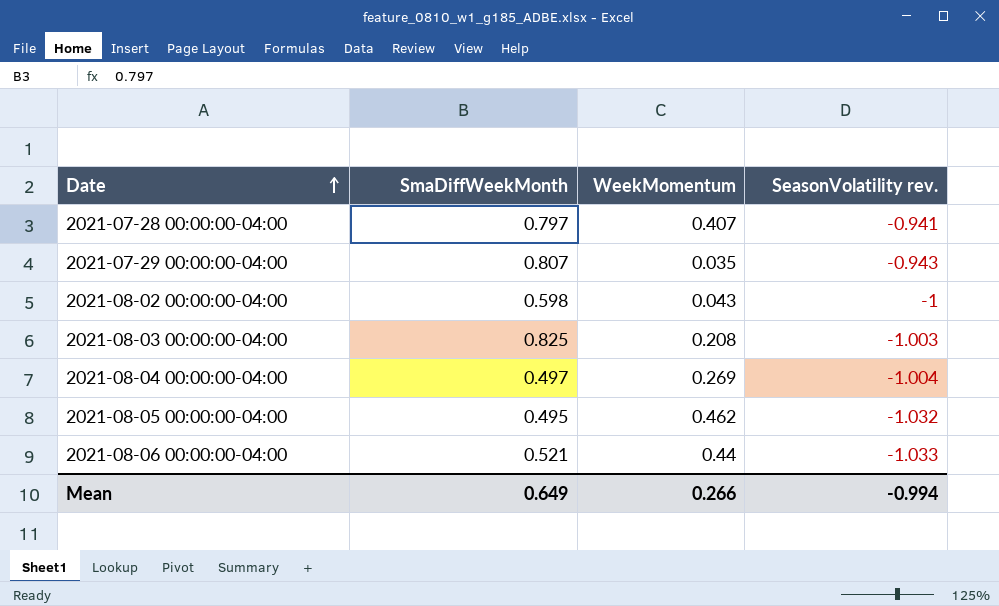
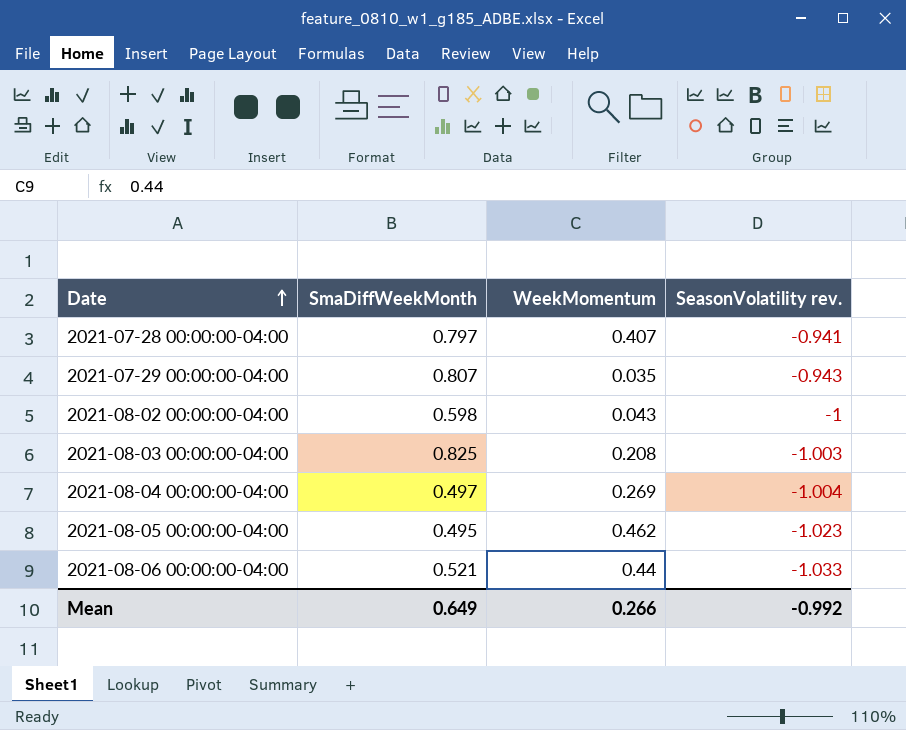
2021-08-05 00:00:00-04:00 | SeasonVolatility rev.: -1.032 -> -1.023
Mean | SeasonVolatility rev.: -0.994 -> -0.992

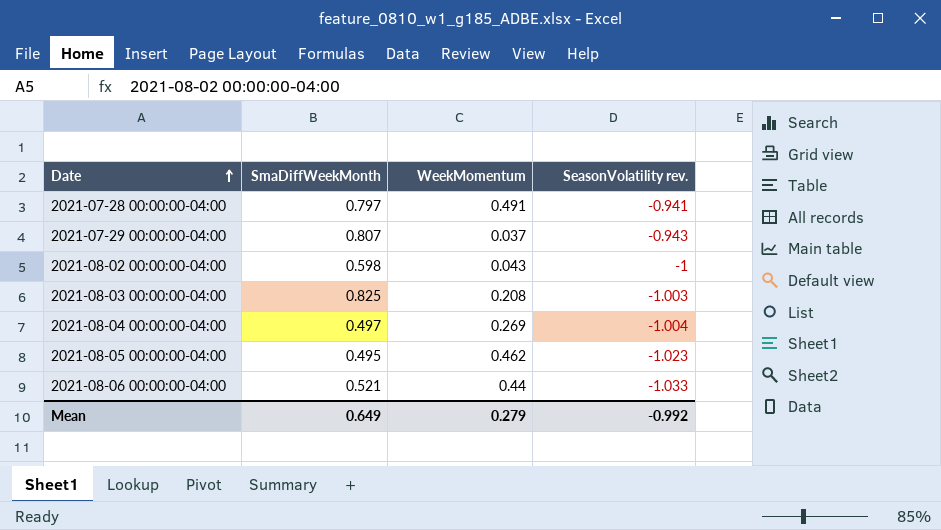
2021-07-28 00:00:00-04:00 | WeekMomentum: 0.407 -> 0.491
2021-07-29 00:00:00-04:00 | WeekMomentum: 0.035 -> 0.037
Mean | WeekMomentum: 0.266 -> 0.279

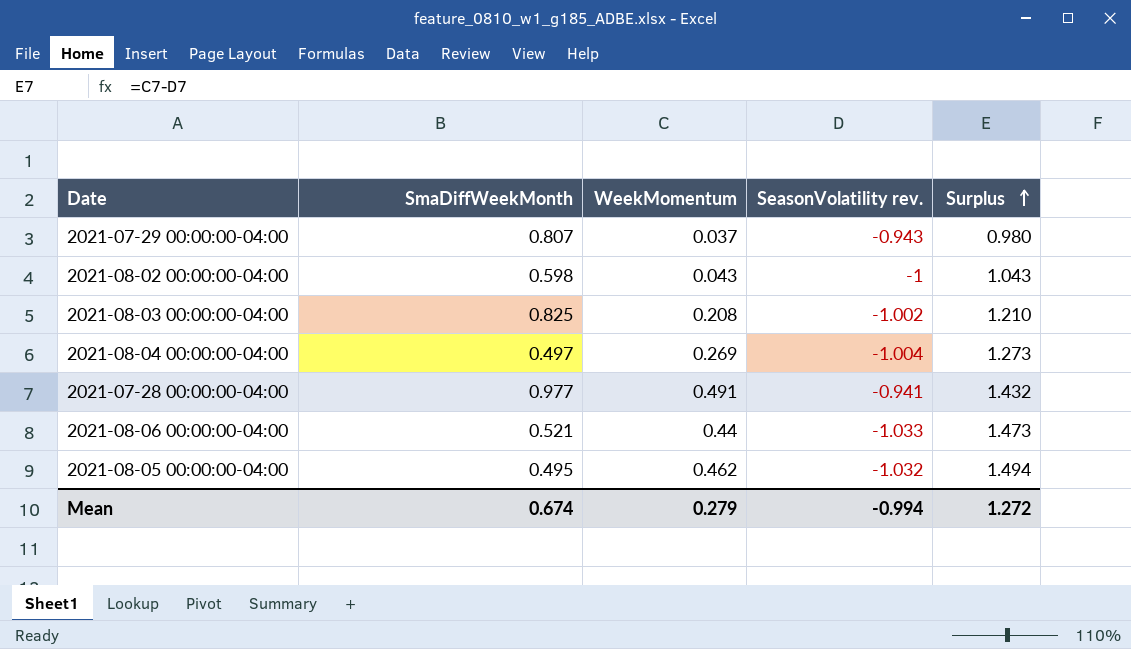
row order: Date ascending -> Surplus ascending
column Surplus | formula: none -> [WeekMomentum] - [SeasonVolatility rev.]
2021-08-03 00:00:00-04:00 | SeasonVolatility rev.: -1.003 -> -1.002
2021-07-28 00:00:00-04:00 | SmaDiffWeekMonth: 0.797 -> 0.977
2021-08-05 00:00:00-04:00 | SeasonVolatility rev.: -1.023 -> -1.032
Mean | SmaDiffWeekMonth: 0.649 -> 0.674
Mean | SeasonVolatility rev.: -0.992 -> -0.994

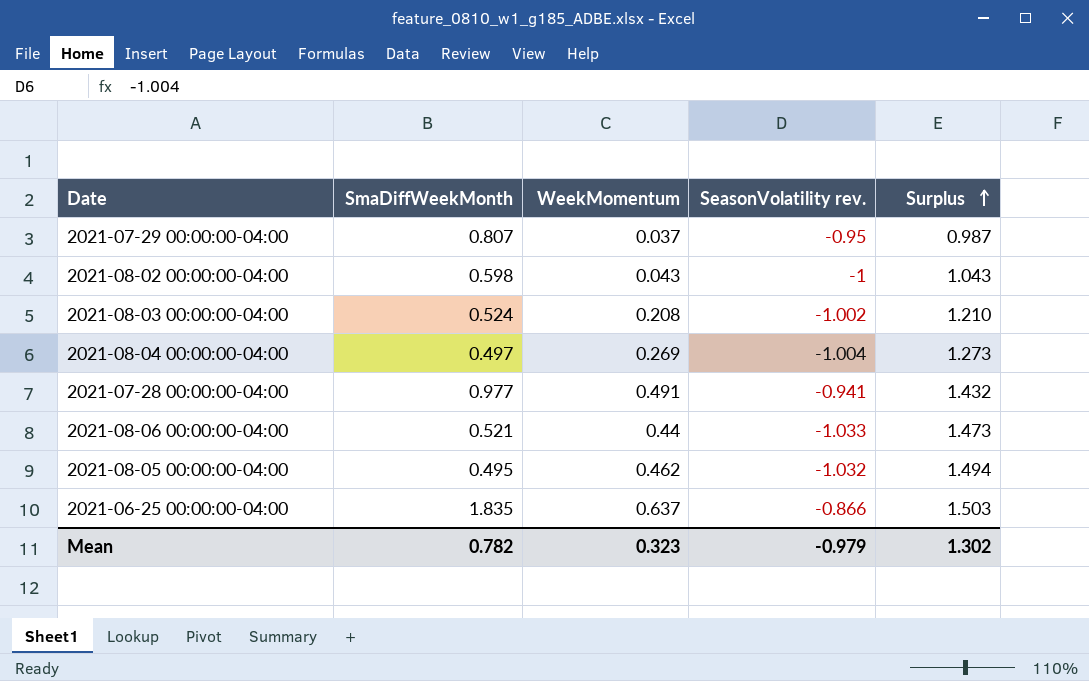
2021-07-29 00:00:00-04:00 | SeasonVolatility rev.: -0.943 -> -0.95
2021-07-29 00:00:00-04:00 | Surplus: 0.980 -> 0.987
2021-08-03 00:00:00-04:00 | SmaDiffWeekMonth: 0.825 -> 0.524
row 2021-06-25 00:00:00-04:00: none -> 1.835 | 0.637 | -0.866 | 1.503
Mean | SmaDiffWeekMonth: 0.674 -> 0.782
Mean | WeekMomentum: 0.279 -> 0.323
Mean | SeasonVolatility rev.: -0.994 -> -0.979
Mean | Surplus: 1.272 -> 1.302

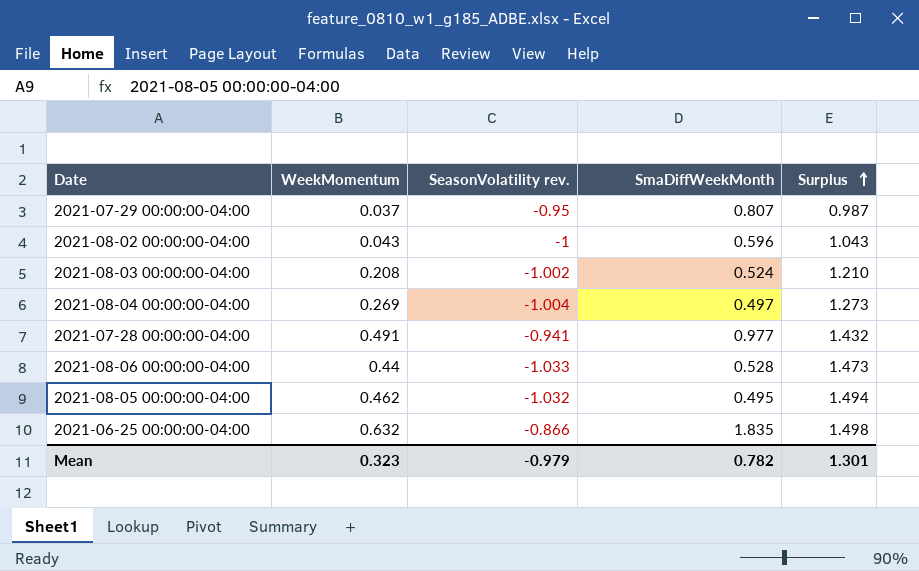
column SmaDiffWeekMonth | position: 2 -> 4
2021-08-02 00:00:00-04:00 | SmaDiffWeekMonth: 0.598 -> 0.596
2021-08-06 00:00:00-04:00 | SmaDiffWeekMonth: 0.521 -> 0.528
2021-06-25 00:00:00-04:00 | WeekMomentum: 0.637 -> 0.632
2021-06-25 00:00:00-04:00 | Surplus: 1.503 -> 1.498
Mean | Surplus: 1.302 -> 1.301

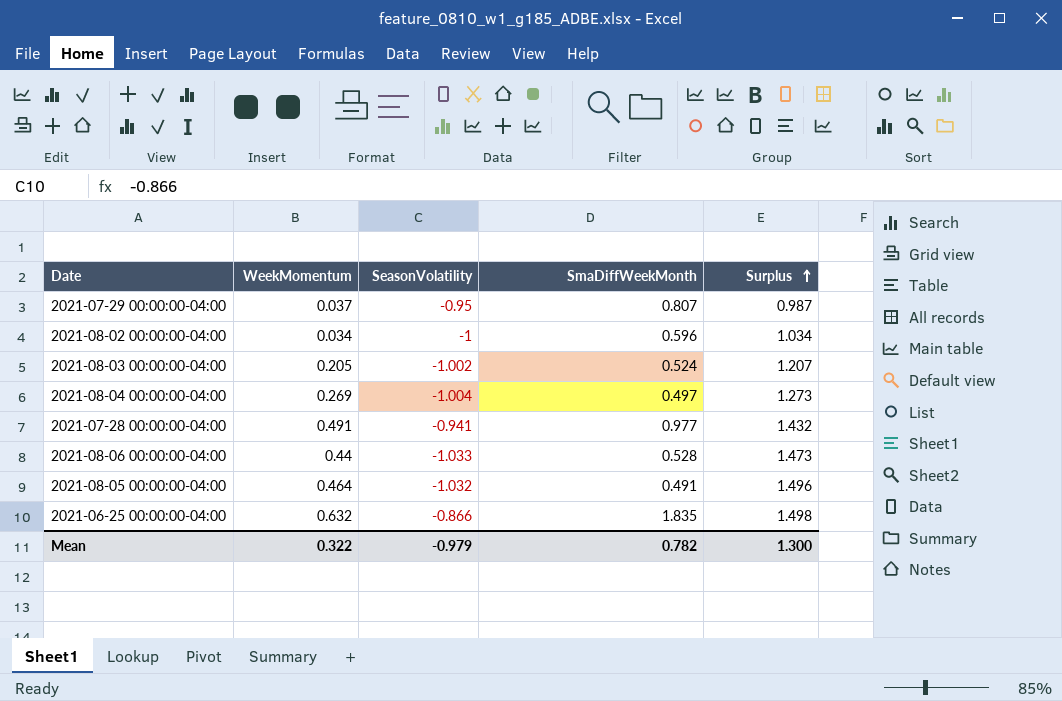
column name: SeasonVolatility rev. -> SeasonVolatility
2021-08-02 00:00:00-04:00 | WeekMomentum: 0.043 -> 0.034
2021-08-02 00:00:00-04:00 | Surplus: 1.043 -> 1.034
2021-08-03 00:00:00-04:00 | WeekMomentum: 0.208 -> 0.205
2021-08-03 00:00:00-04:00 | Surplus: 1.210 -> 1.207
2021-08-05 00:00:00-04:00 | WeekMomentum: 0.462 -> 0.464
2021-08-05 00:00:00-04:00 | SmaDiffWeekMonth: 0.495 -> 0.491
2021-08-05 00:00:00-04:00 | Surplus: 1.494 -> 1.496
Mean | WeekMomentum: 0.323 -> 0.322
Mean | Surplus: 1.301 -> 1.300

